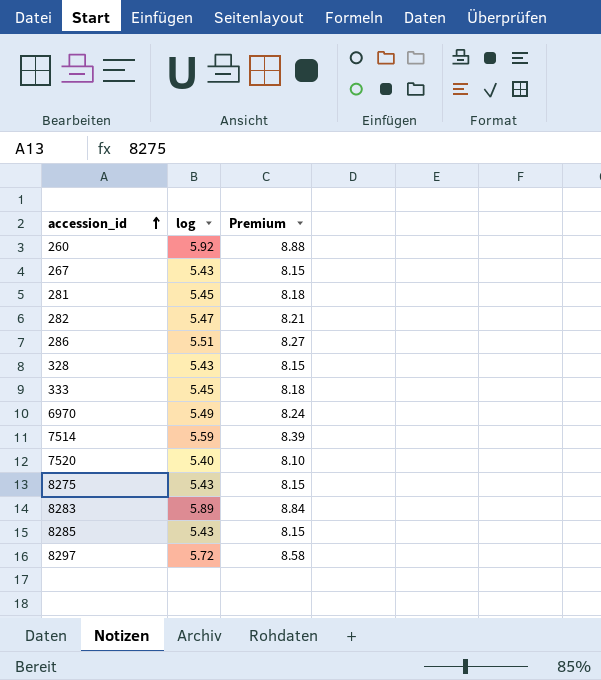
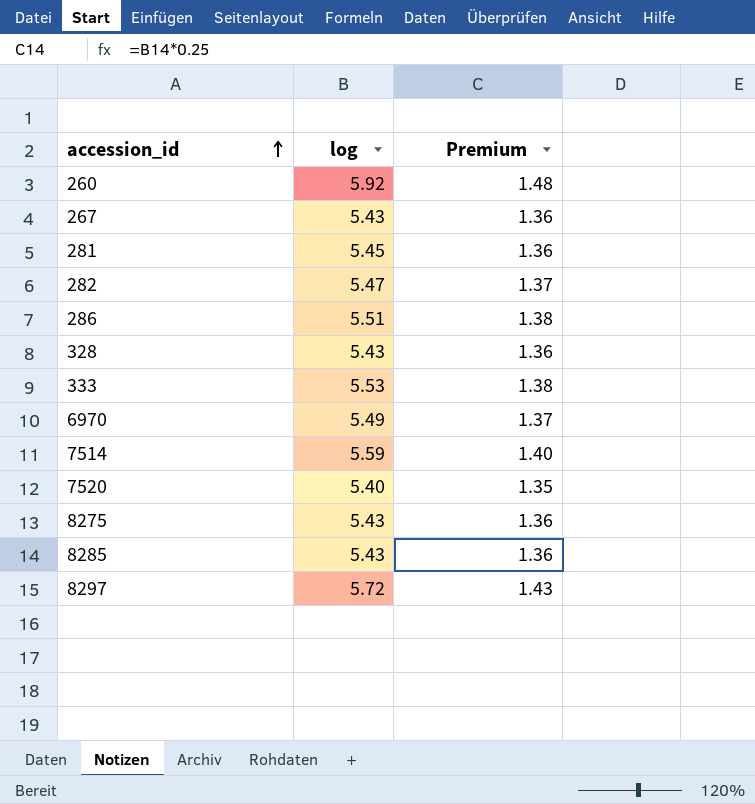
column Premium | formula: [log] * 1.5 -> [log] * 0.25
row 8283: 5.89 | 8.84 -> none
333 | log: 5.45 -> 5.53

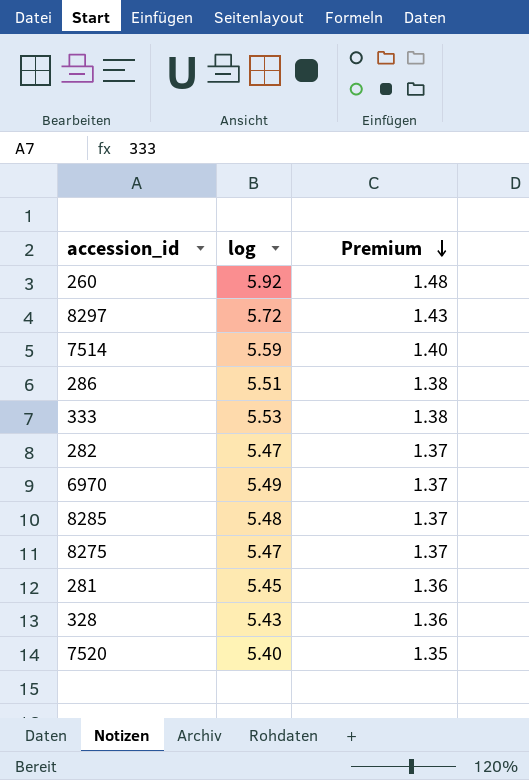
row order: accession_id ascending -> Premium descending
row 267: 5.43 | 1.36 -> none
8285 | log: 5.43 -> 5.48
8285 | Premium: 1.36 -> 1.37
8275 | log: 5.43 -> 5.47
8275 | Premium: 1.36 -> 1.37

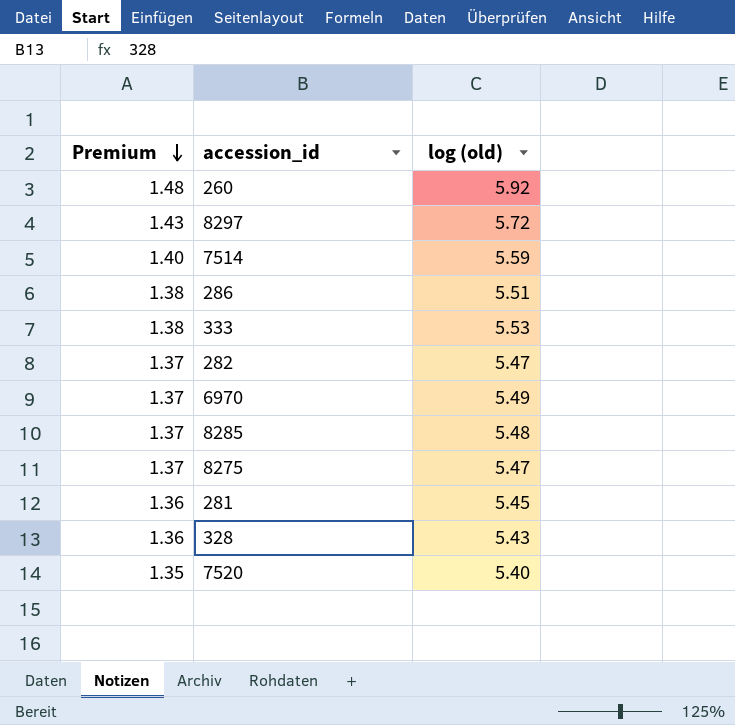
column Premium | position: 3 -> 1
column name: log -> log (old)

